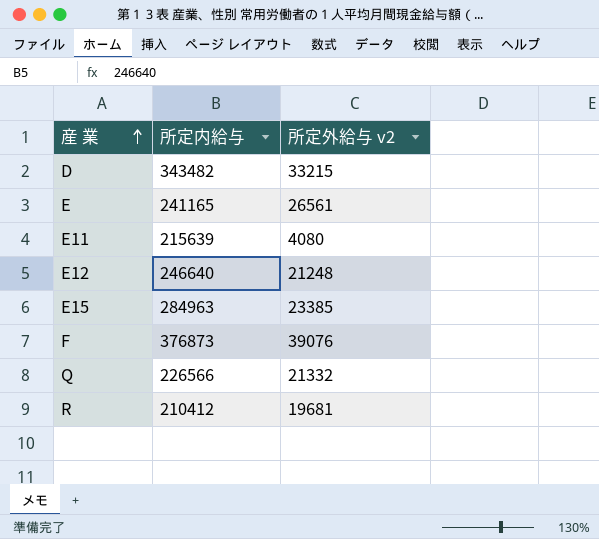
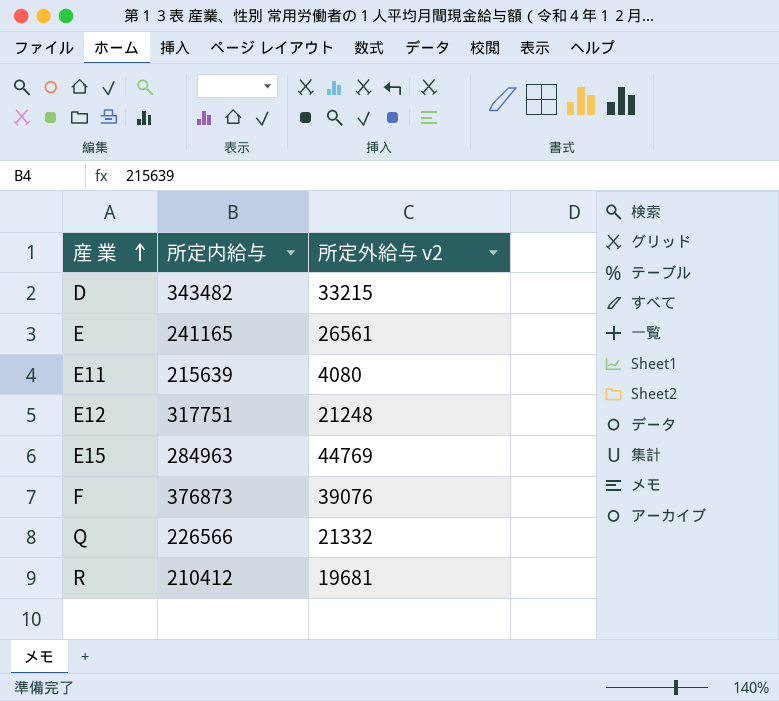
E12 | 所定内給与: 246640 -> 317751
E15 | 所定外給与 v2: 23385 -> 44769

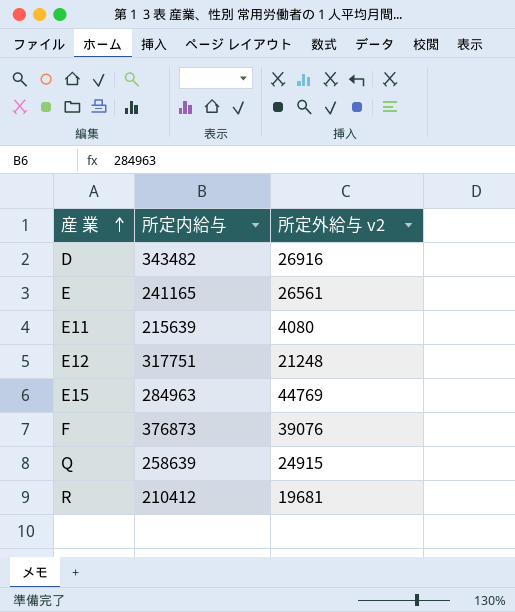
D | 所定外給与 v2: 33215 -> 26916
Q | 所定内給与: 226566 -> 258639
Q | 所定外給与 v2: 21332 -> 24915

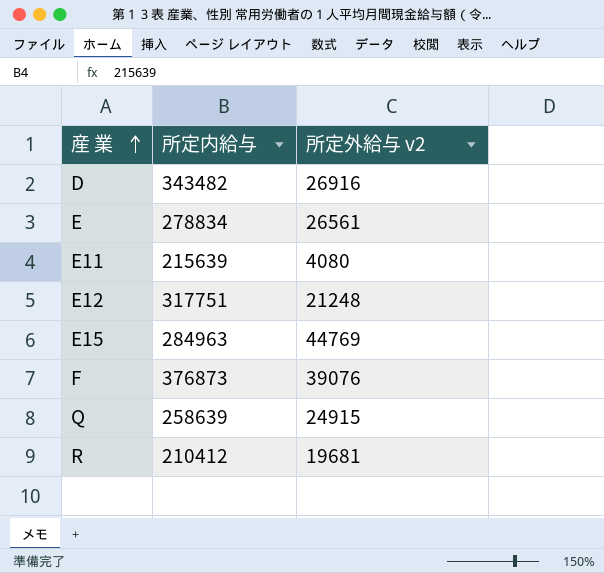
E | 所定内給与: 241165 -> 278834

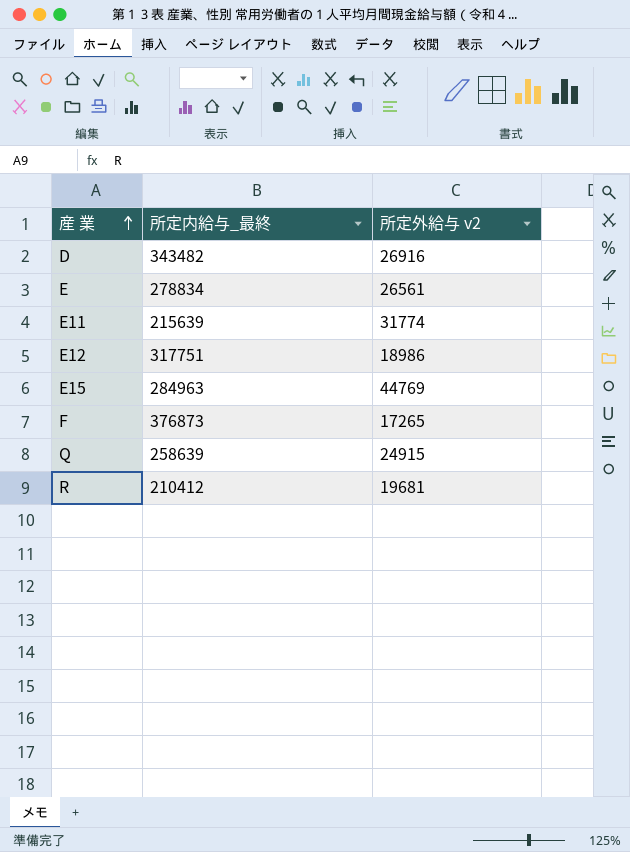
column name: 所定内給与 -> 所定内給与_最終
E11 | 所定外給与 v2: 4080 -> 31774
E12 | 所定外給与 v2: 21248 -> 18986
F | 所定外給与 v2: 39076 -> 17265

